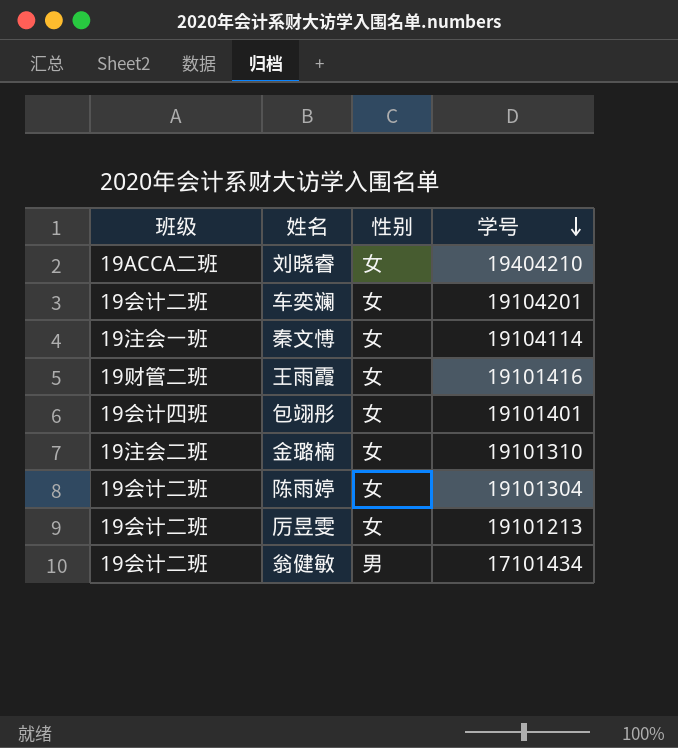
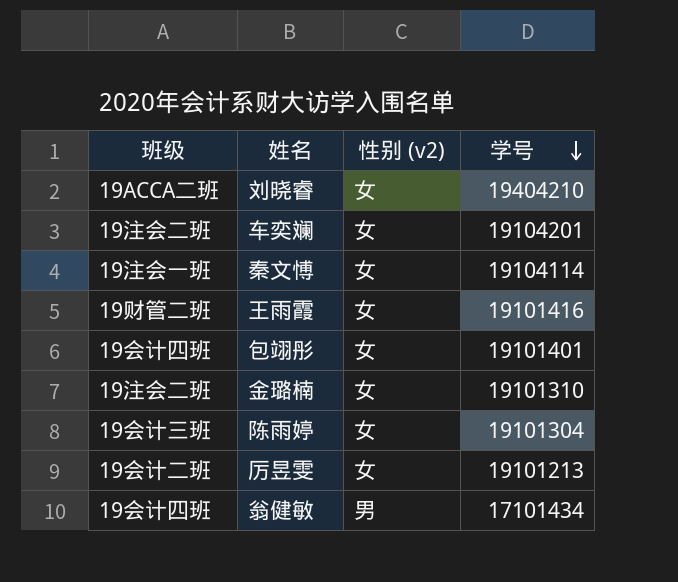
column name: 性别 -> 性别 (v2)
车奕斓 | 班级: 19会计二班 -> 19注会二班
陈雨婷 | 班级: 19会计二班 -> 19会计三班
翁健敏 | 班级: 19会计二班 -> 19会计四班

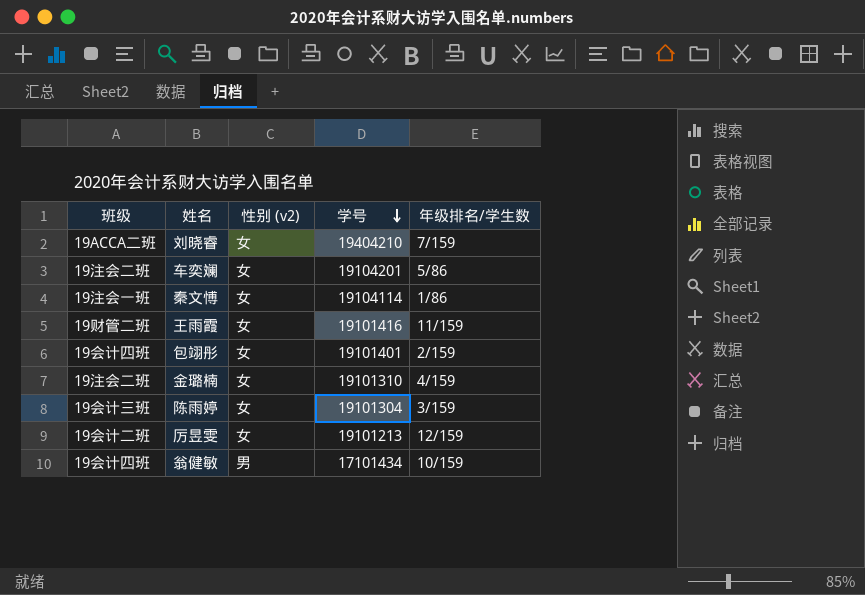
column 年级排名/学生数 | position: none -> 5

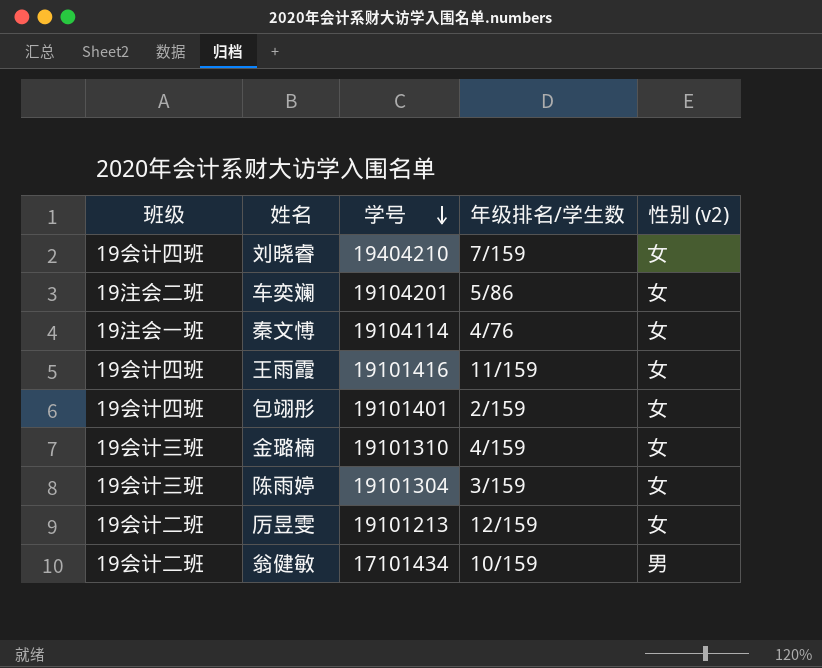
column 性别 (v2) | position: 3 -> 5
刘晓睿 | 班级: 19ACCA二班 -> 19会计四班
秦文愽 | 年级排名/学生数: 1/86 -> 4/76
王雨霞 | 班级: 19财管二班 -> 19会计四班
金璐楠 | 班级: 19注会二班 -> 19会计三班
翁健敏 | 班级: 19会计四班 -> 19会计二班

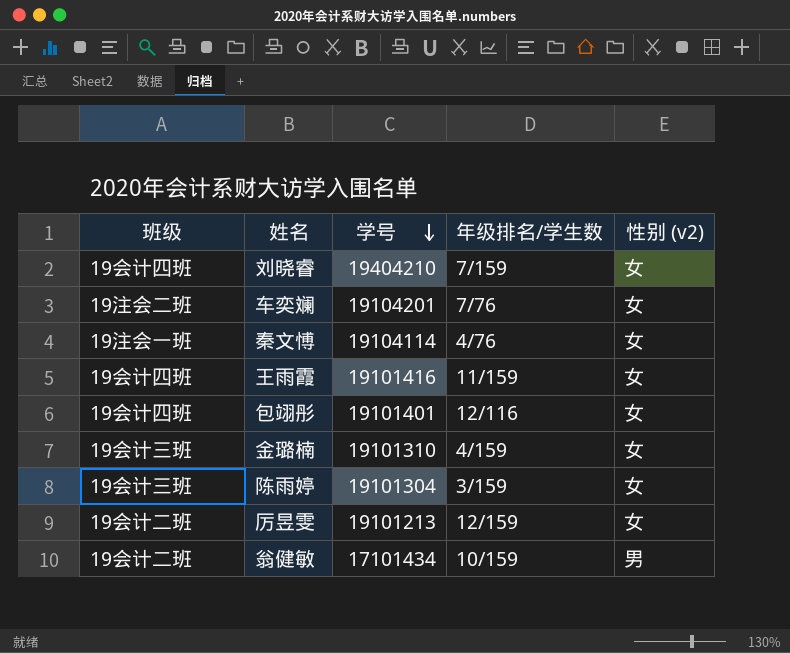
车奕斓 | 年级排名/学生数: 5/86 -> 7/76
包翊彤 | 年级排名/学生数: 2/159 -> 12/116

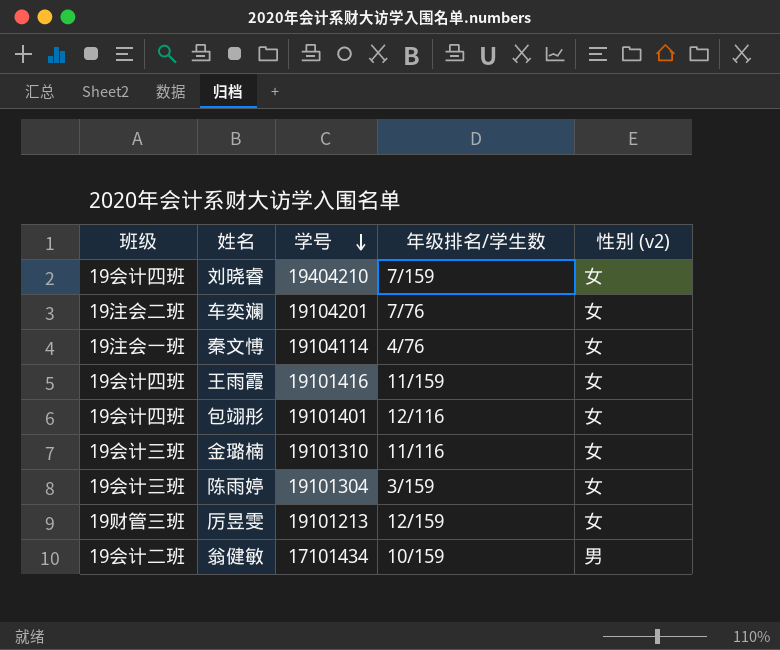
金璐楠 | 年级排名/学生数: 4/159 -> 11/116
厉昱雯 | 班级: 19会计二班 -> 19财管三班

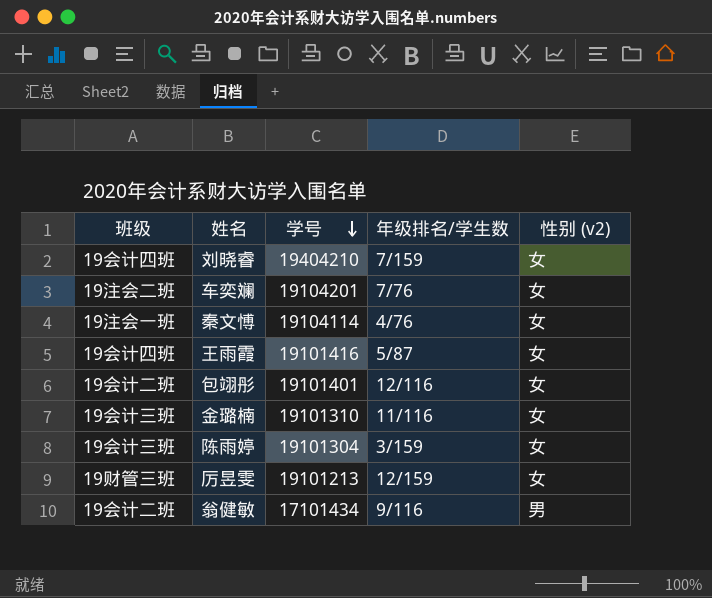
王雨霞 | 年级排名/学生数: 11/159 -> 5/87
包翊彤 | 班级: 19会计四班 -> 19会计二班
翁健敏 | 年级排名/学生数: 10/159 -> 9/116

